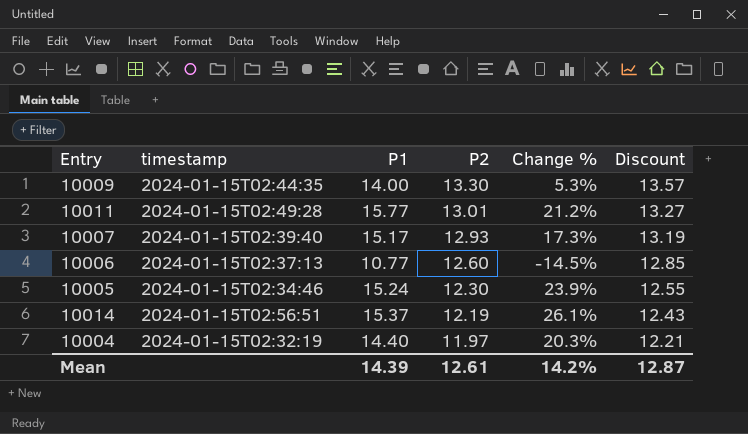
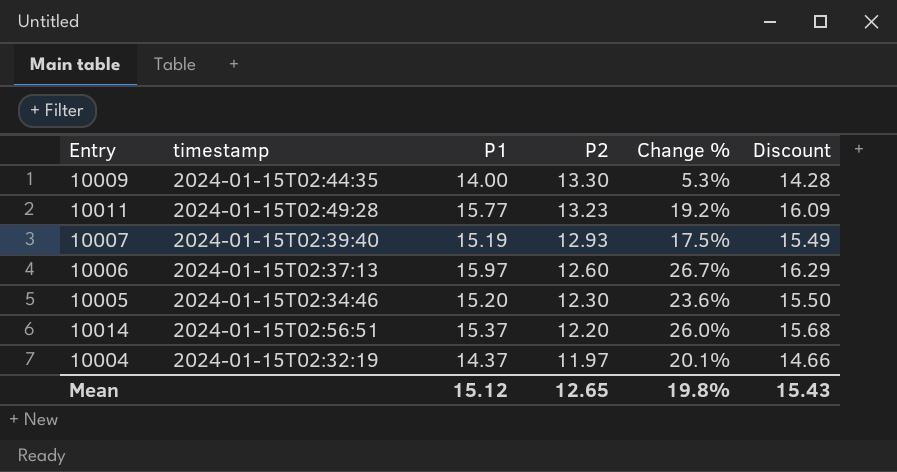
column Discount | formula: [P2] * 1.02 -> [P1] * 1.02
10011 | P2: 13.01 -> 13.23
10011 | Change %: 21.2% -> 19.2%
10007 | P1: 15.17 -> 15.19
10007 | Change %: 17.3% -> 17.5%
10006 | P1: 10.77 -> 15.97
10006 | Change %: -14.5% -> 26.7%
10005 | P1: 15.24 -> 15.20
10005 | Change %: 23.9% -> 23.6%
10014 | P2: 12.19 -> 12.20
10014 | Change %: 26.1% -> 26.0%
10004 | P1: 14.40 -> 14.37
10004 | Change %: 20.3% -> 20.1%
Mean | P1: 14.39 -> 15.12
Mean | P2: 12.61 -> 12.65
Mean | Change %: 14.2% -> 19.8%
Mean | Discount: 12.87 -> 15.43

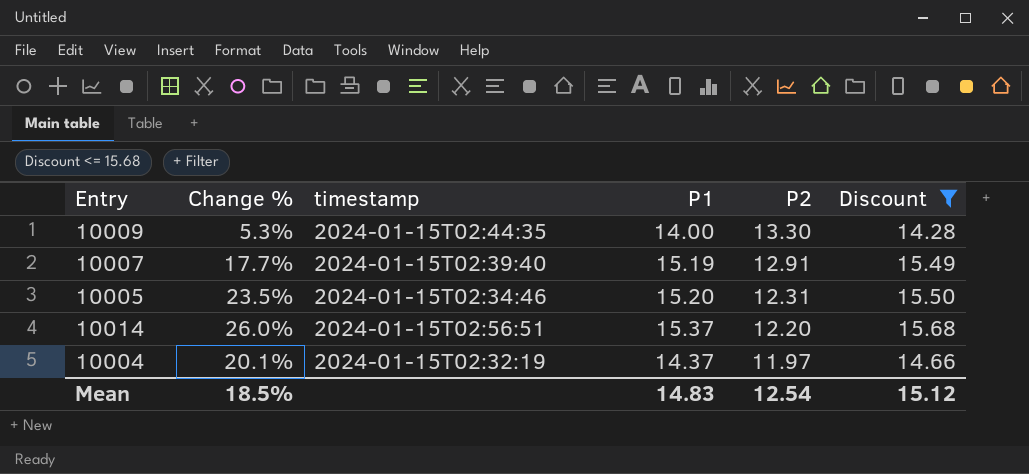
filter: none -> Discount <= 15.68
column Change % | position: 5 -> 2
10007 | Change %: 17.5% -> 17.7%
10007 | P2: 12.93 -> 12.91
10005 | Change %: 23.6% -> 23.5%
10005 | P2: 12.30 -> 12.31
Mean | Change %: 19.8% -> 18.5%
Mean | P1: 15.12 -> 14.83
Mean | P2: 12.65 -> 12.54
Mean | Discount: 15.43 -> 15.12

